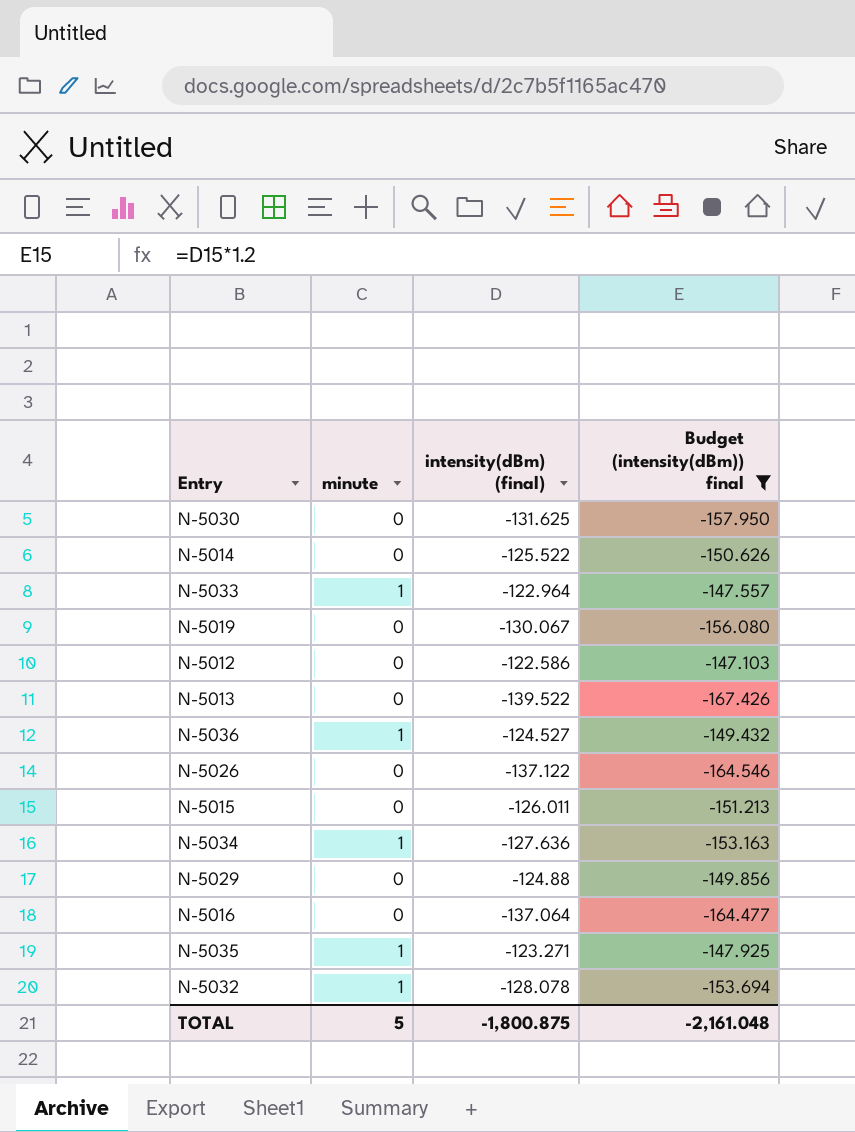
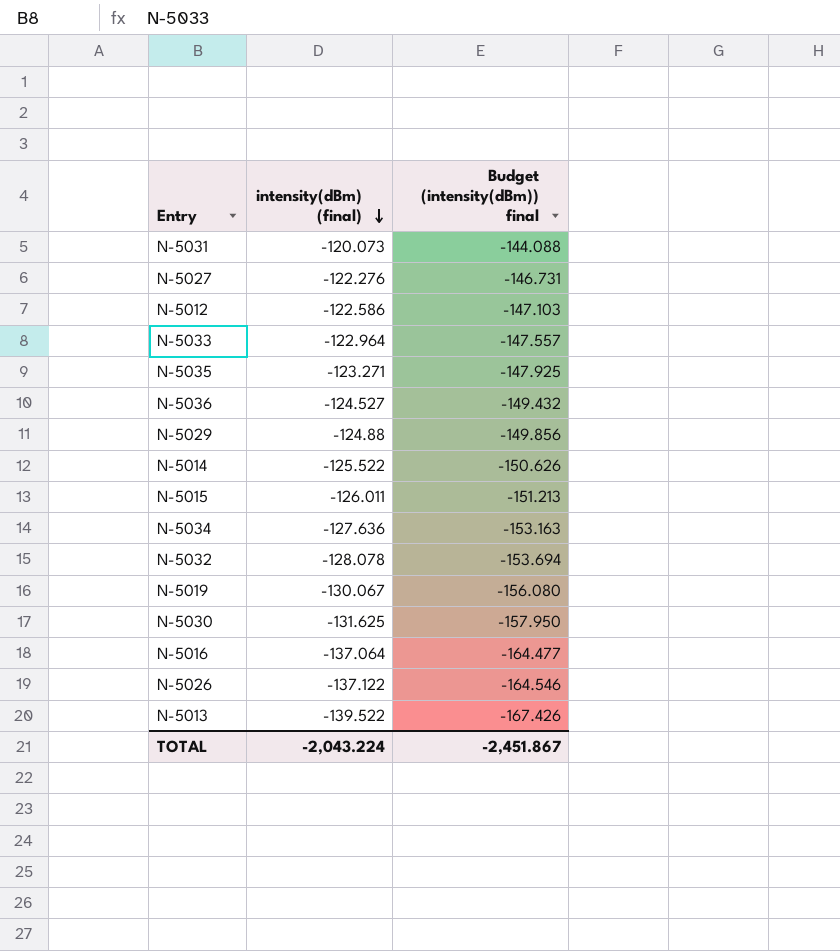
filter: Budget (intensity(dBm)) final <= -147.103 -> none
row order: none -> intensity(dBm) (final) descending
column minute | position: 2 -> none
TOTAL | intensity(dBm) (final): -1,800.875 -> -2,043.224
TOTAL | Budget (intensity(dBm)) final: -2,161.048 -> -2,451.867

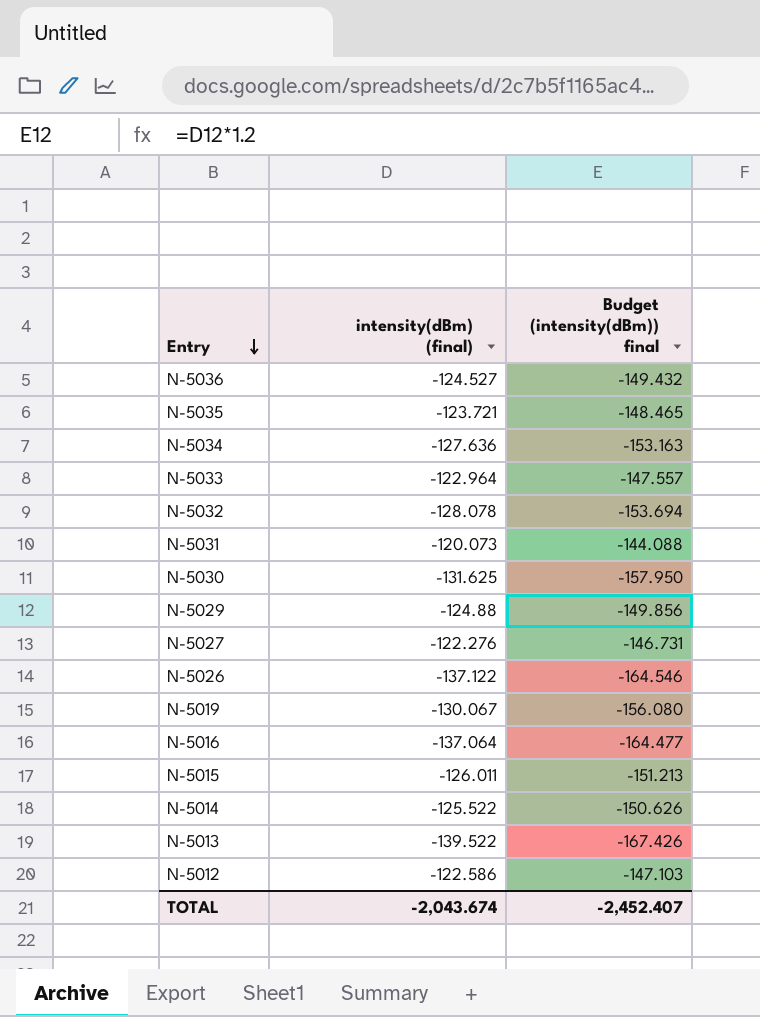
row order: intensity(dBm) (final) descending -> Entry descending
N-5035 | intensity(dBm) (final): -123.271 -> -123.721
N-5035 | Budget (intensity(dBm)) final: -147.925 -> -148.465
TOTAL | intensity(dBm) (final): -2,043.224 -> -2,043.674
TOTAL | Budget (intensity(dBm)) final: -2,451.867 -> -2,452.407

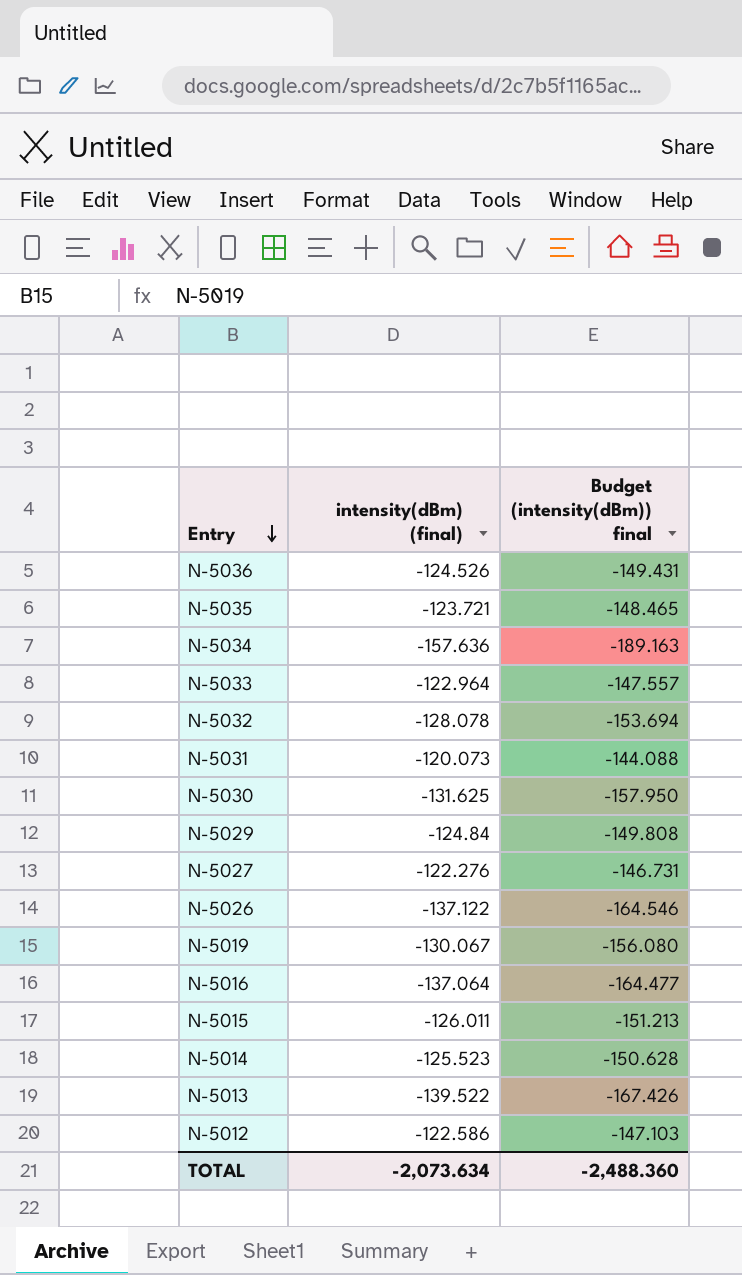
N-5036 | intensity(dBm) (final): -124.527 -> -124.526
N-5036 | Budget (intensity(dBm)) final: -149.432 -> -149.431
N-5034 | intensity(dBm) (final): -127.636 -> -157.636
N-5034 | Budget (intensity(dBm)) final: -153.163 -> -189.163
N-5029 | intensity(dBm) (final): -124.88 -> -124.84
N-5029 | Budget (intensity(dBm)) final: -149.856 -> -149.808
N-5014 | intensity(dBm) (final): -125.522 -> -125.523
N-5014 | Budget (intensity(dBm)) final: -150.626 -> -150.628
TOTAL | intensity(dBm) (final): -2,043.674 -> -2,073.634
TOTAL | Budget (intensity(dBm)) final: -2,452.407 -> -2,488.360

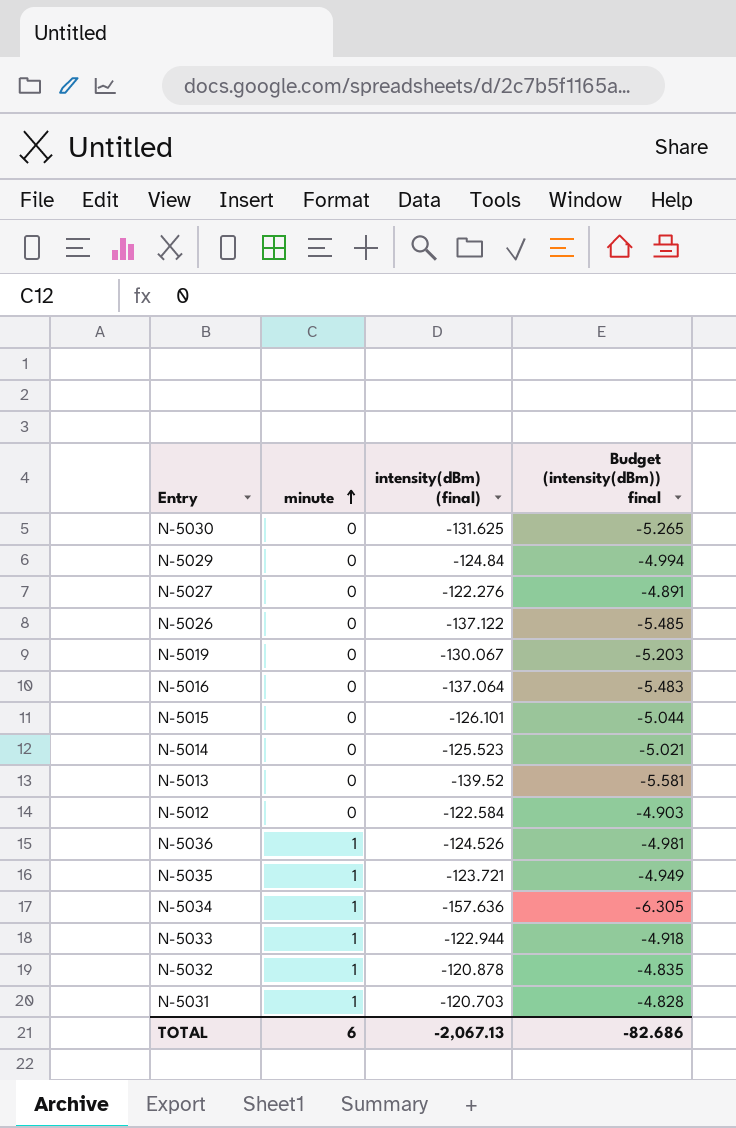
row order: Entry descending -> minute ascending
column minute | position: none -> 2
column Budget (intensity(dBm)) final | formula: [intensity(dBm) (final)] * 1.2 -> [intensity(dBm) (final)] * 0.04
N-5015 | intensity(dBm) (final): -126.011 -> -126.101
N-5013 | intensity(dBm) (final): -139.522 -> -139.52
N-5012 | intensity(dBm) (final): -122.586 -> -122.584
N-5033 | intensity(dBm) (final): -122.964 -> -122.944
N-5032 | intensity(dBm) (final): -128.078 -> -120.878
N-5031 | intensity(dBm) (final): -120.073 -> -120.703
TOTAL | intensity(dBm) (final): -2,073.634 -> -2,067.13
TOTAL | Budget (intensity(dBm)) final: -2,488.360 -> -82.686

